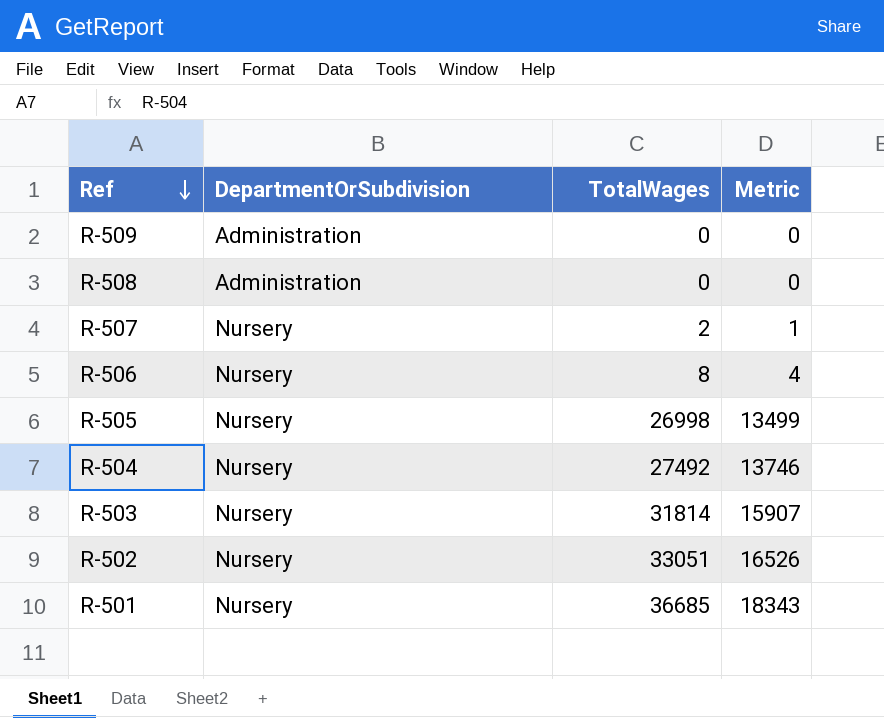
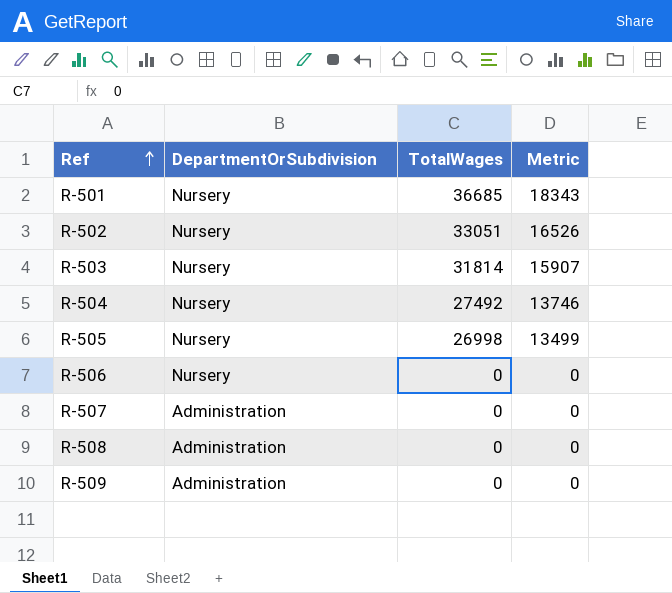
row order: Ref descending -> Ref ascending
R-506 | TotalWages: 8 -> 0
R-506 | Metric: 4 -> 0
R-507 | DepartmentOrSubdivision: Nursery -> Administration
R-507 | TotalWages: 2 -> 0
R-507 | Metric: 1 -> 0

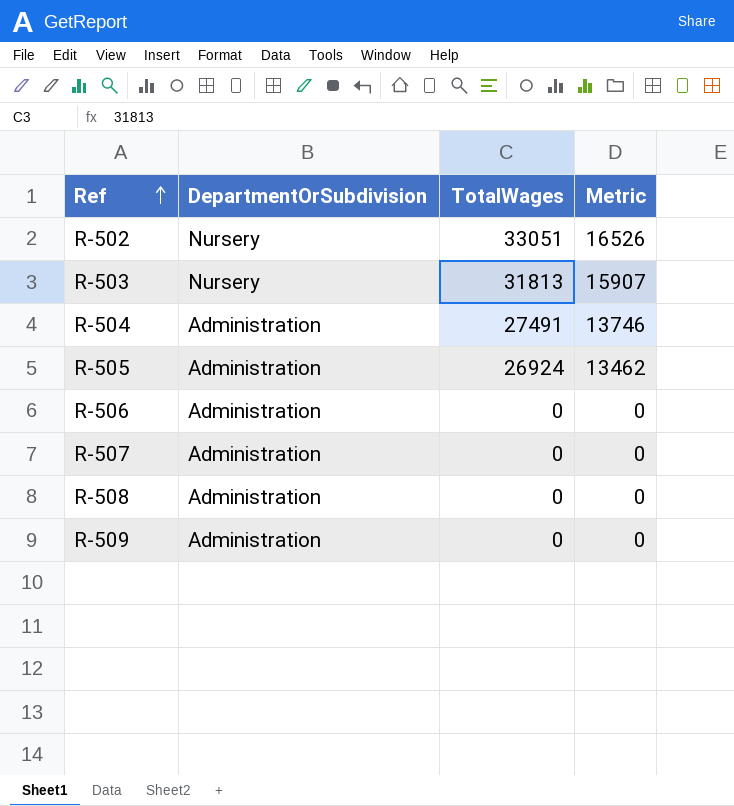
row R-501: Nursery | 36685 | 18343 -> none
R-503 | TotalWages: 31814 -> 31813
R-504 | DepartmentOrSubdivision: Nursery -> Administration
R-504 | TotalWages: 27492 -> 27491
R-505 | DepartmentOrSubdivision: Nursery -> Administration
R-505 | TotalWages: 26998 -> 26924
R-505 | Metric: 13499 -> 13462
R-506 | DepartmentOrSubdivision: Nursery -> Administration

